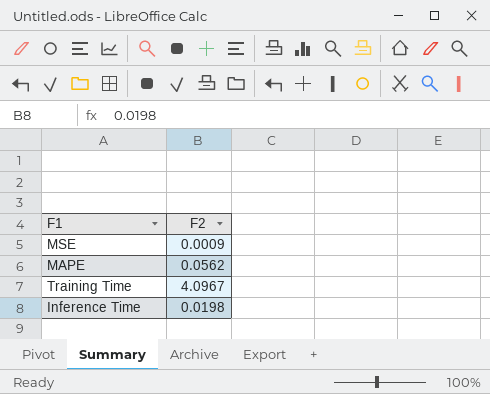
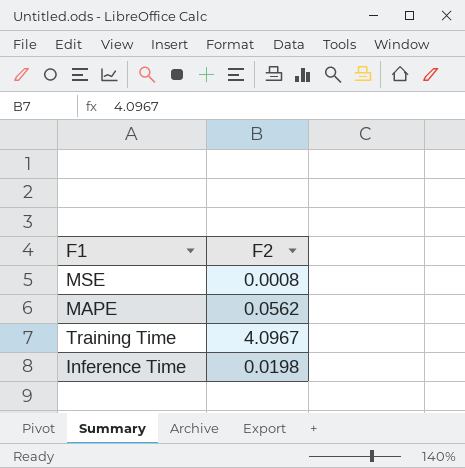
MSE | F2: 0.0009 -> 0.0008

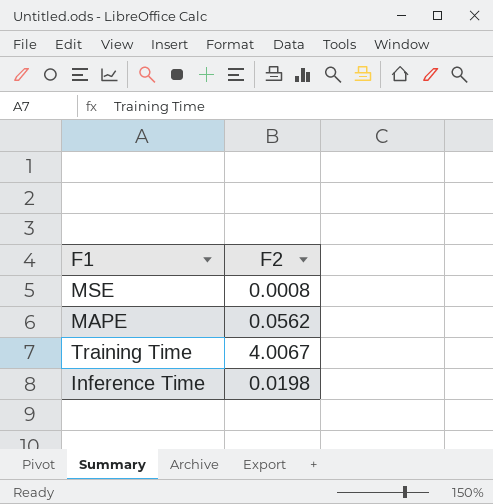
Training Time | F2: 4.0967 -> 4.0067

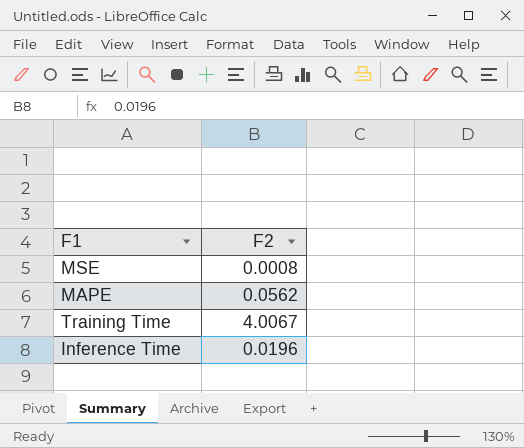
Inference Time | F2: 0.0198 -> 0.0196

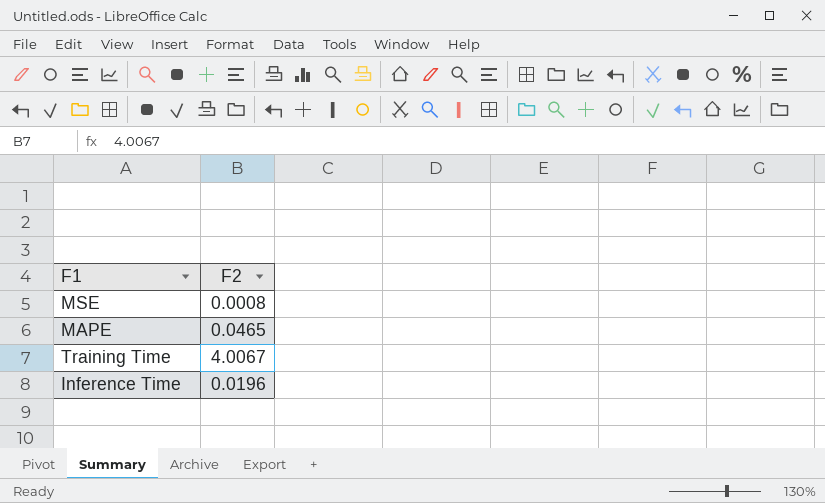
MAPE | F2: 0.0562 -> 0.0465

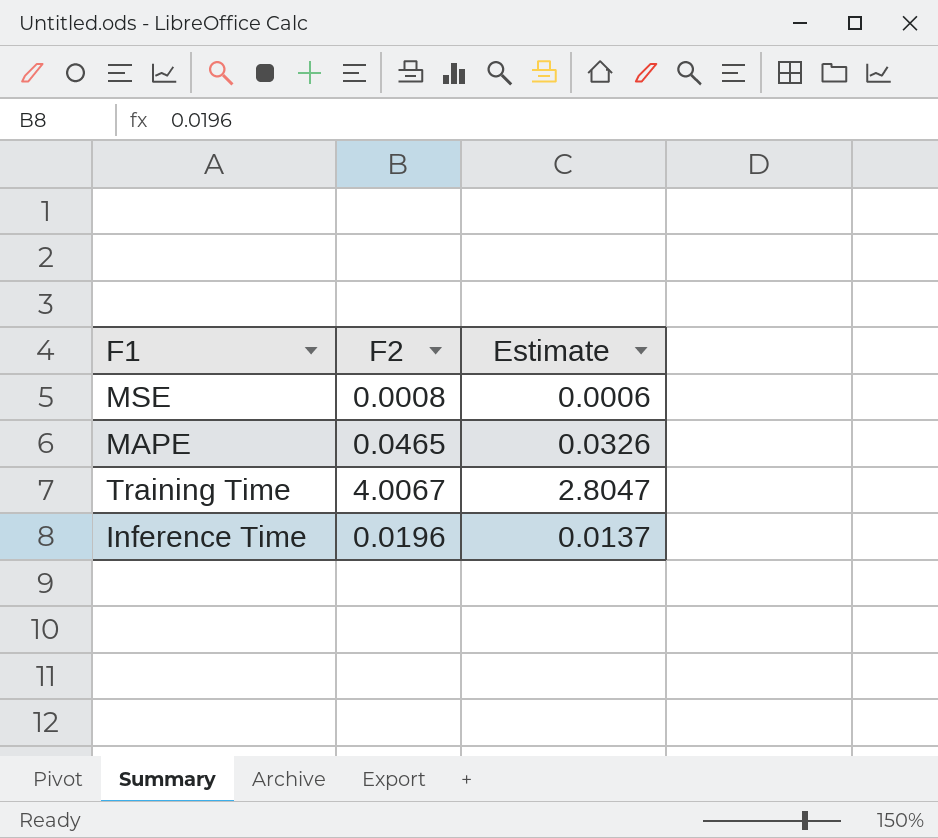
column Estimate | formula: none -> [F2] * 0.7

